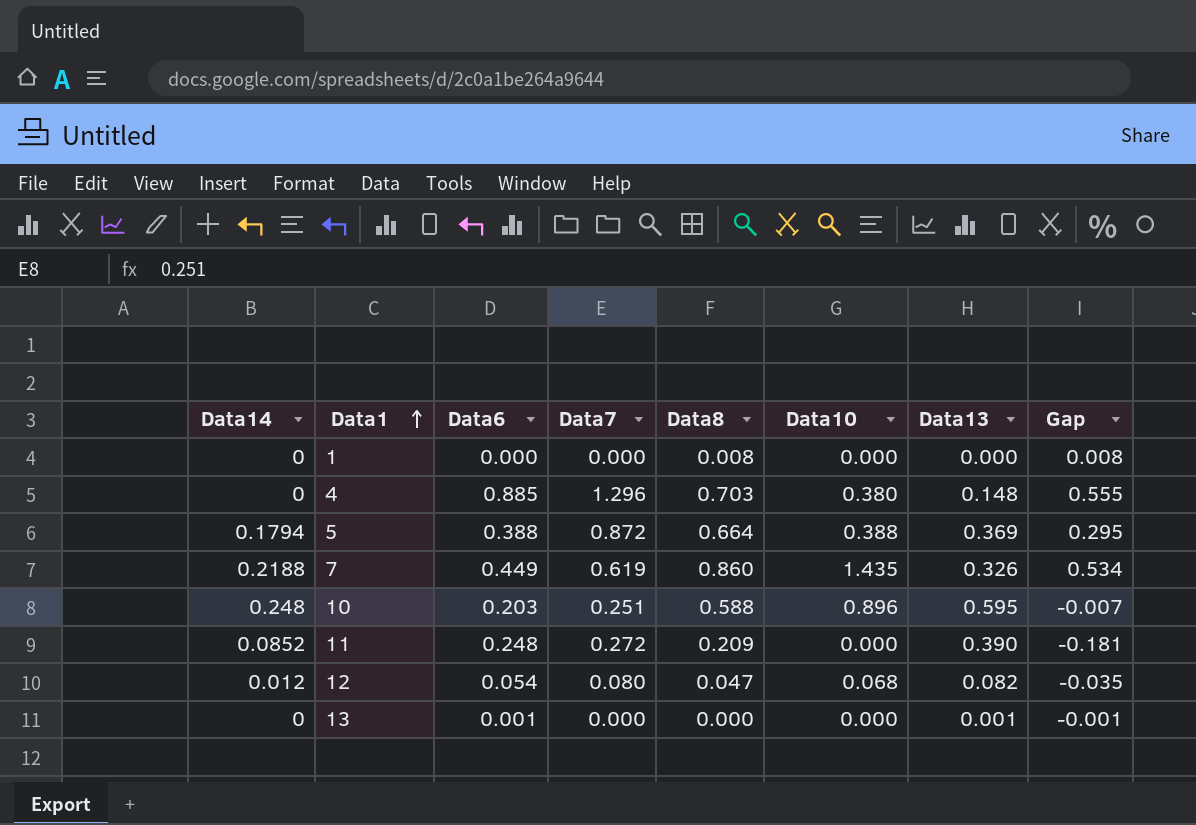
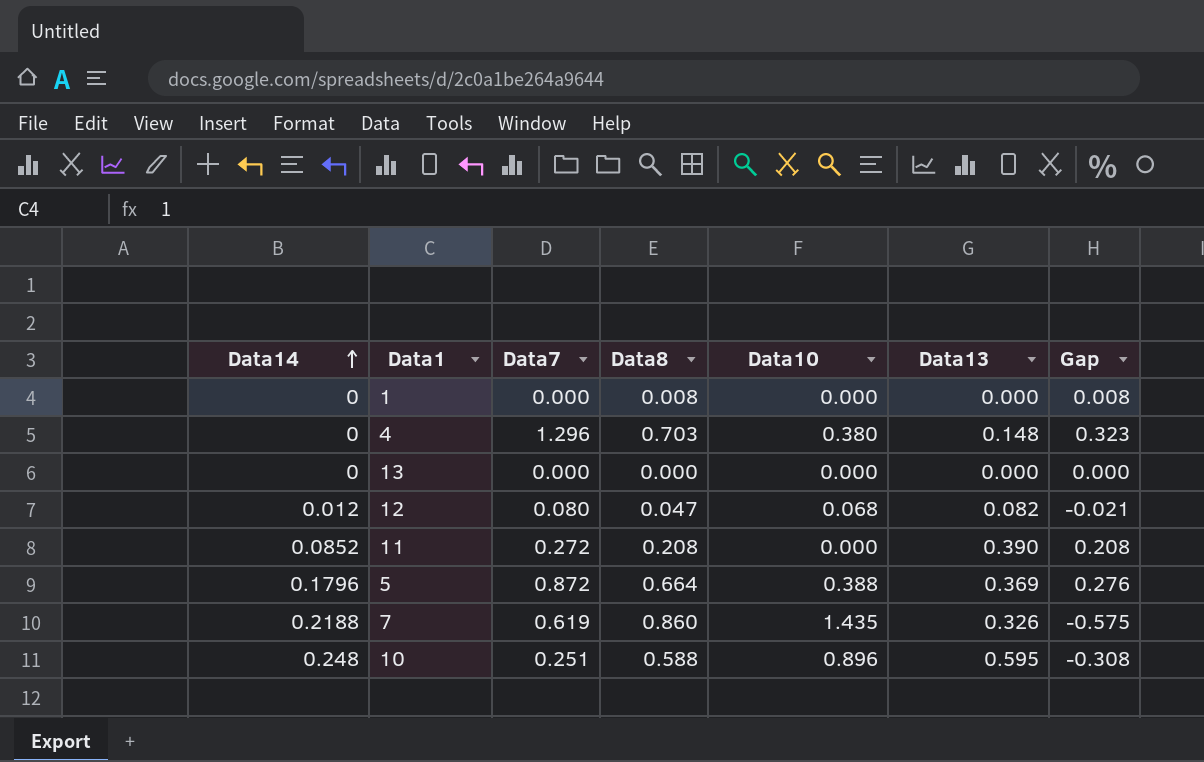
row order: Data1 ascending -> Data14 ascending
column Data6 | position: 3 -> none
column Gap | formula: [Data8] - [Data13] -> [Data8] - [Data10]
13 | Data13: 0.001 -> 0.000
11 | Data8: 0.209 -> 0.208
5 | Data14: 0.1794 -> 0.1796

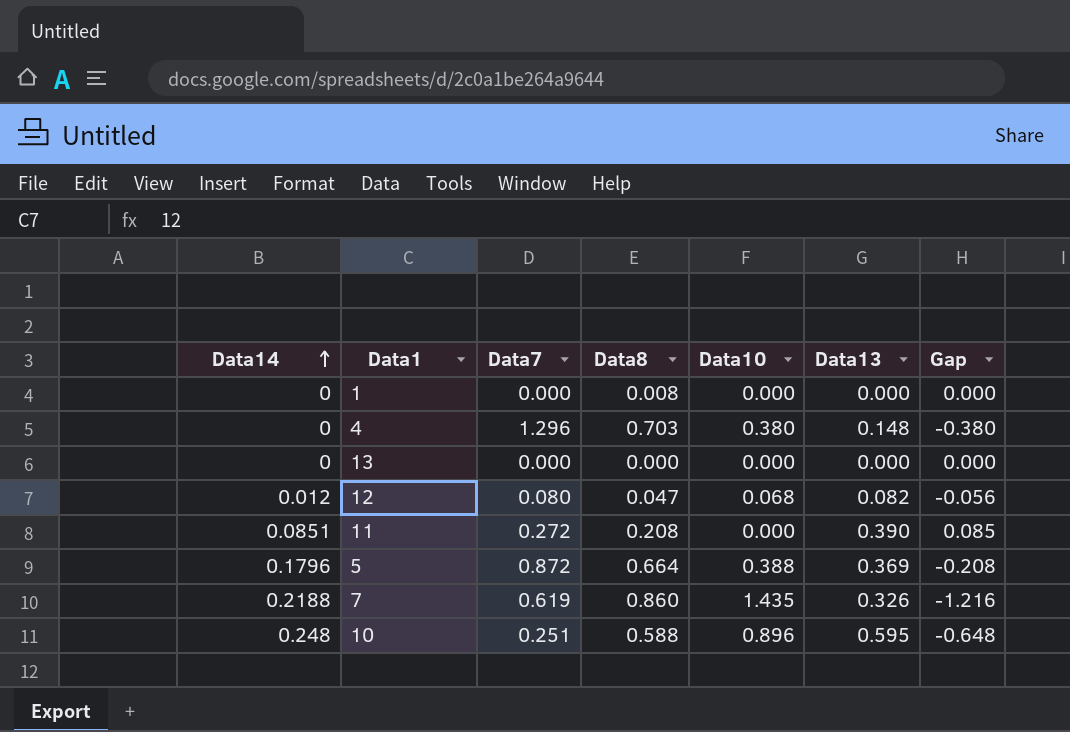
column Gap | formula: [Data8] - [Data10] -> [Data14] - [Data10]
11 | Data14: 0.0852 -> 0.0851

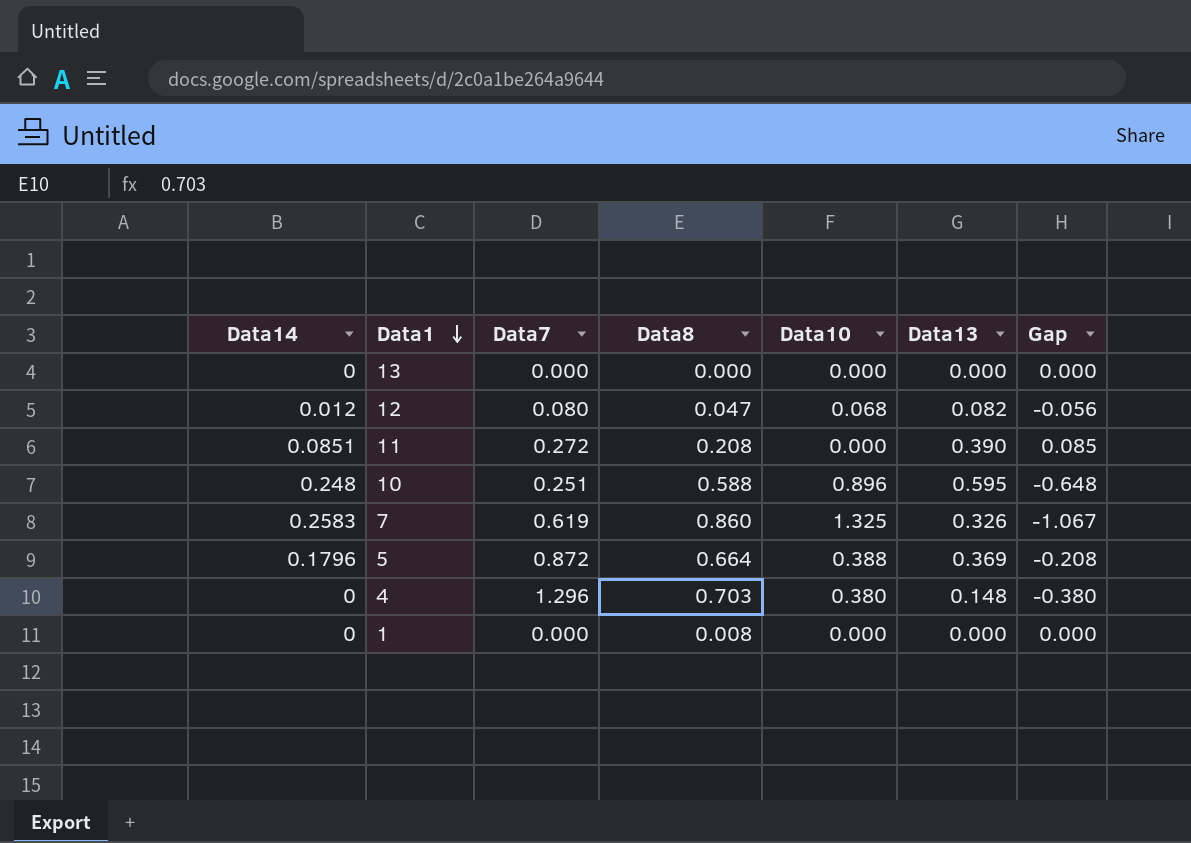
row order: Data14 ascending -> Data1 descending
7 | Data14: 0.2188 -> 0.2583
7 | Data10: 1.435 -> 1.325
7 | Gap: -1.216 -> -1.067

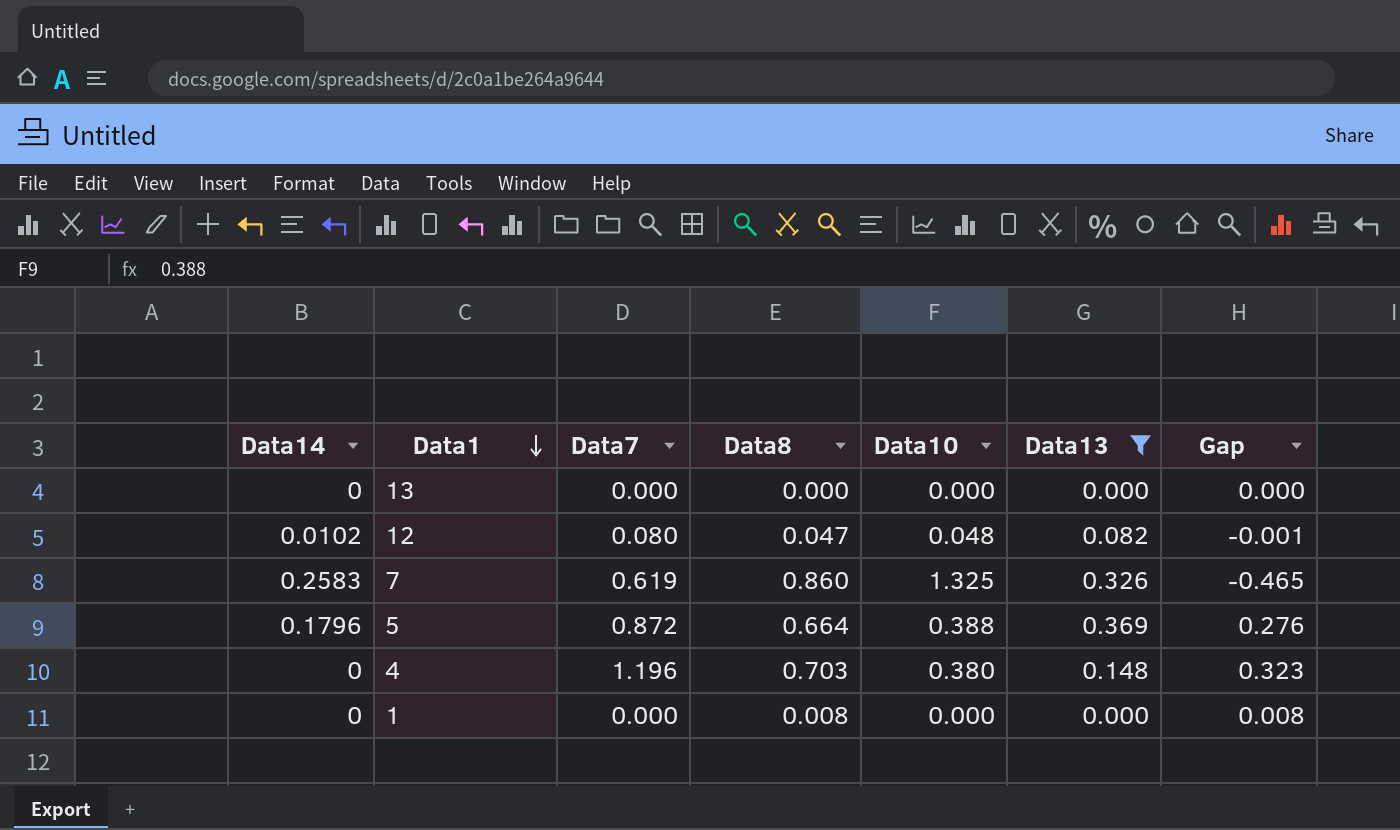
filter: none -> Data13 <= 0.369
column Gap | formula: [Data14] - [Data10] -> [Data8] - [Data10]
12 | Data14: 0.012 -> 0.0102
12 | Data10: 0.068 -> 0.048
4 | Data7: 1.296 -> 1.196

